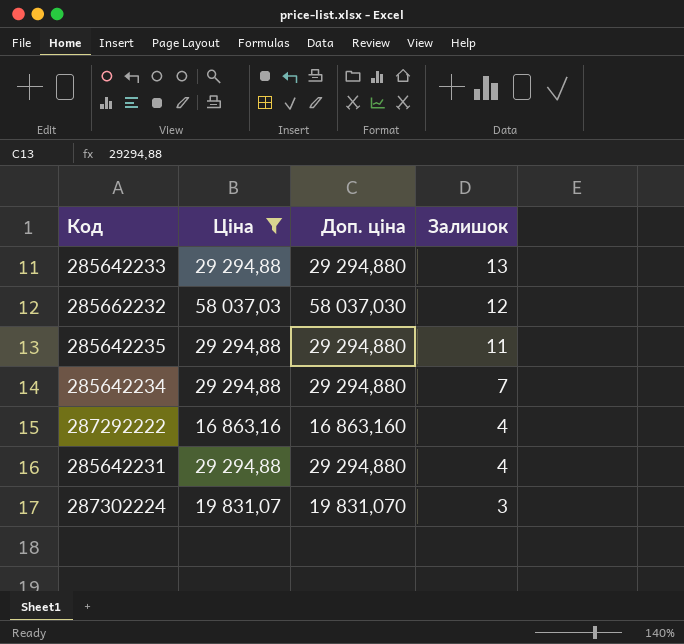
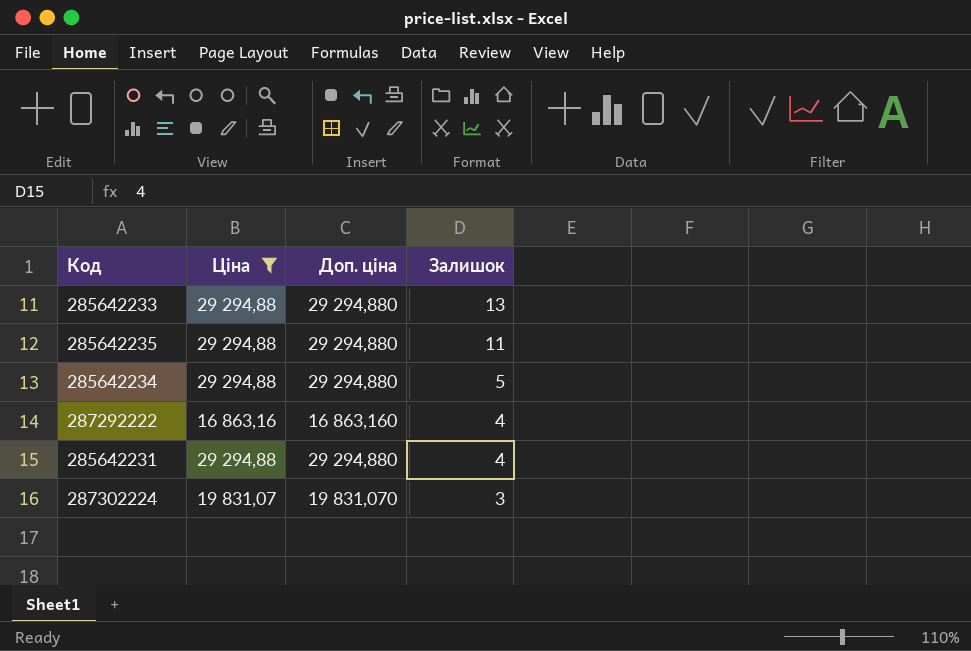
row 285662232: 58 037,03 | 58 037,030 | 12 -> none
285642234 | Залишок: 7 -> 5

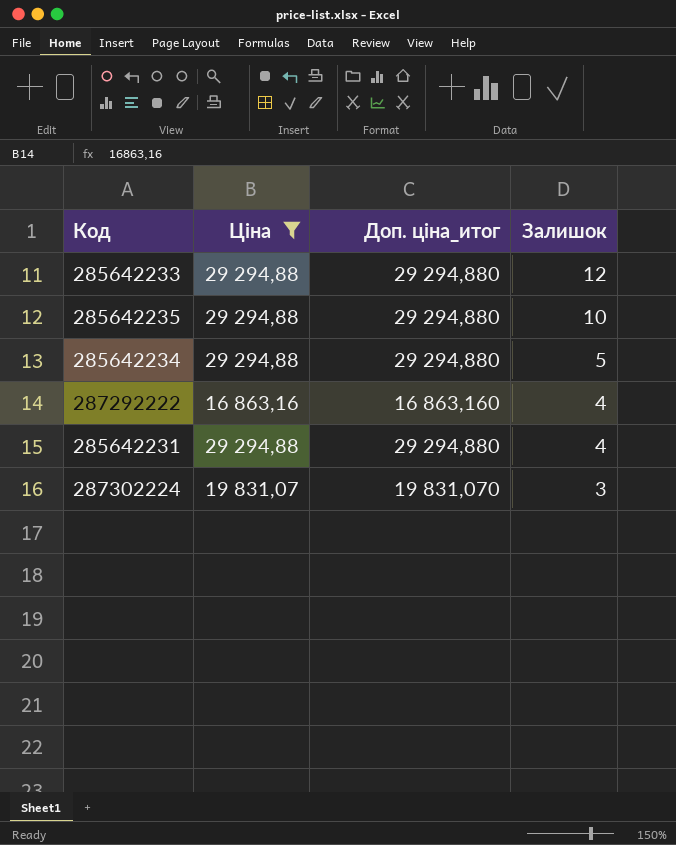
column name: Доп. ціна -> Доп. ціна_итог
285642233 | Залишок: 13 -> 12
285642235 | Залишок: 11 -> 10

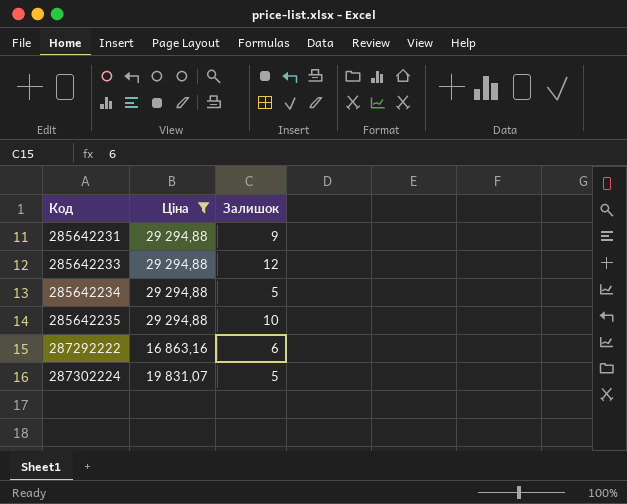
row order: Залишок descending -> Код ascending
column Доп. ціна_итог | position: 3 -> none
285642231 | Залишок: 4 -> 9
287292222 | Залишок: 4 -> 6
287302224 | Залишок: 3 -> 5

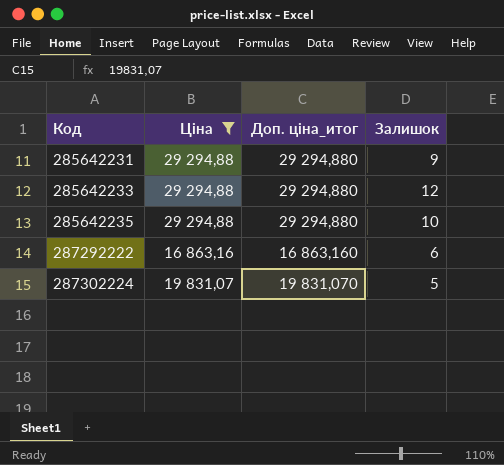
column Доп. ціна_итог | position: none -> 3
row 285642234: 29 294,88 | 5 -> none

